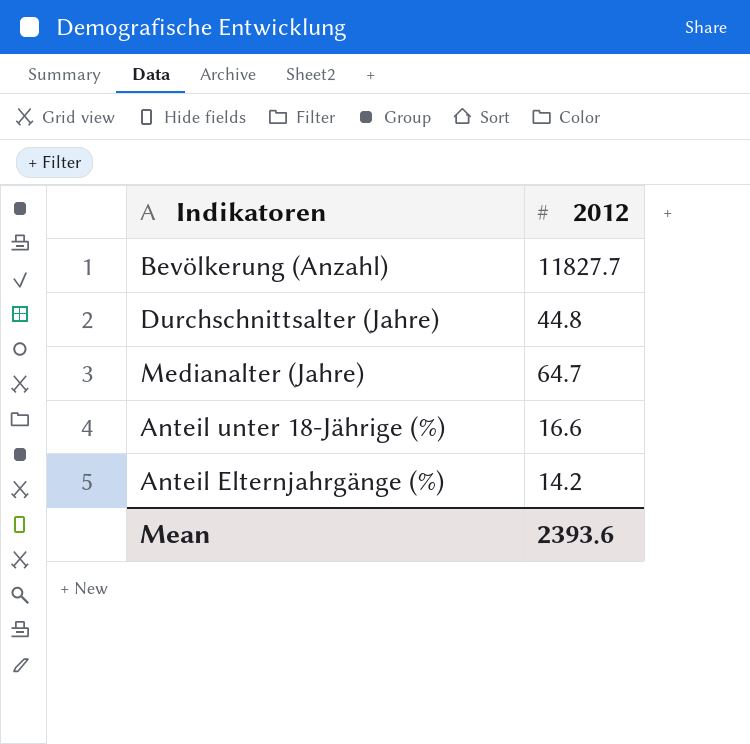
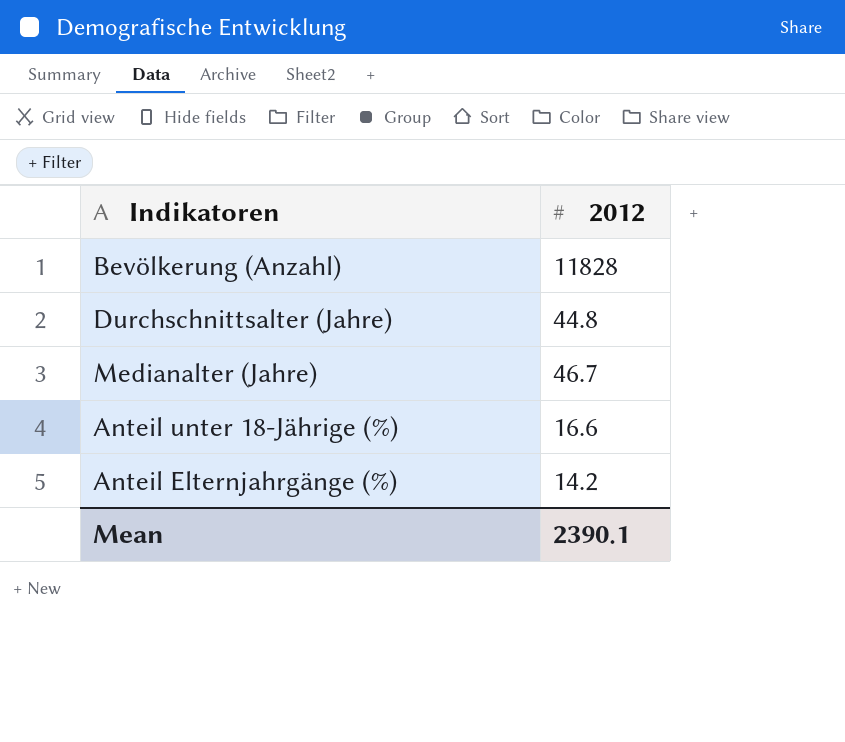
Bevölkerung (Anzahl) | 2012: 11827.7 -> 11828
Medianalter (Jahre) | 2012: 64.7 -> 46.7
Mean | 2012: 2393.6 -> 2390.1

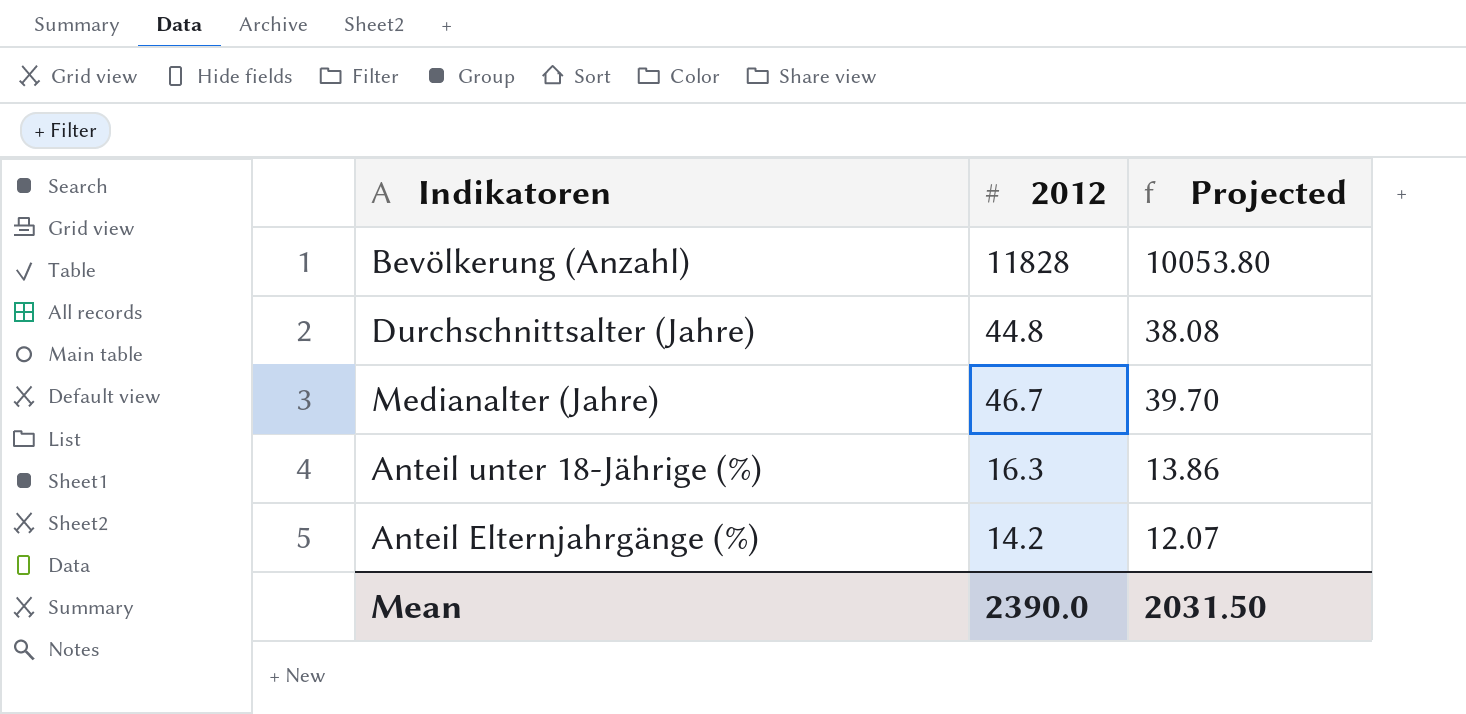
column Projected | formula: none -> [2012] * 0.85
Anteil unter 18-Jährige (%) | 2012: 16.6 -> 16.3
Mean | 2012: 2390.1 -> 2390.0

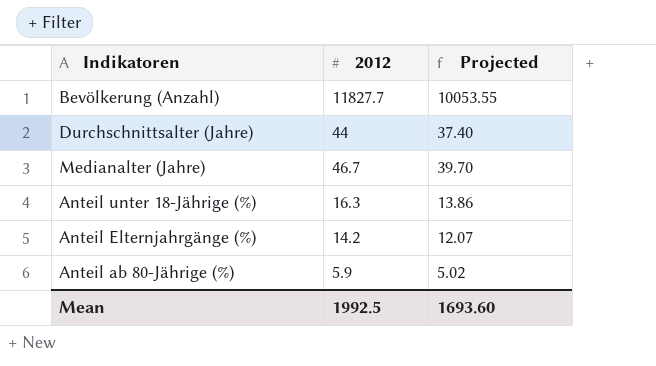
Bevölkerung (Anzahl) | 2012: 11828 -> 11827.7
Bevölkerung (Anzahl) | Projected: 10053.80 -> 10053.55
Durchschnittsalter (Jahre) | 2012: 44.8 -> 44
Durchschnittsalter (Jahre) | Projected: 38.08 -> 37.40
row Anteil ab 80-Jährige (%): none -> 5.9 | 5.02
Mean | 2012: 2390.0 -> 1992.5
Mean | Projected: 2031.50 -> 1693.60

